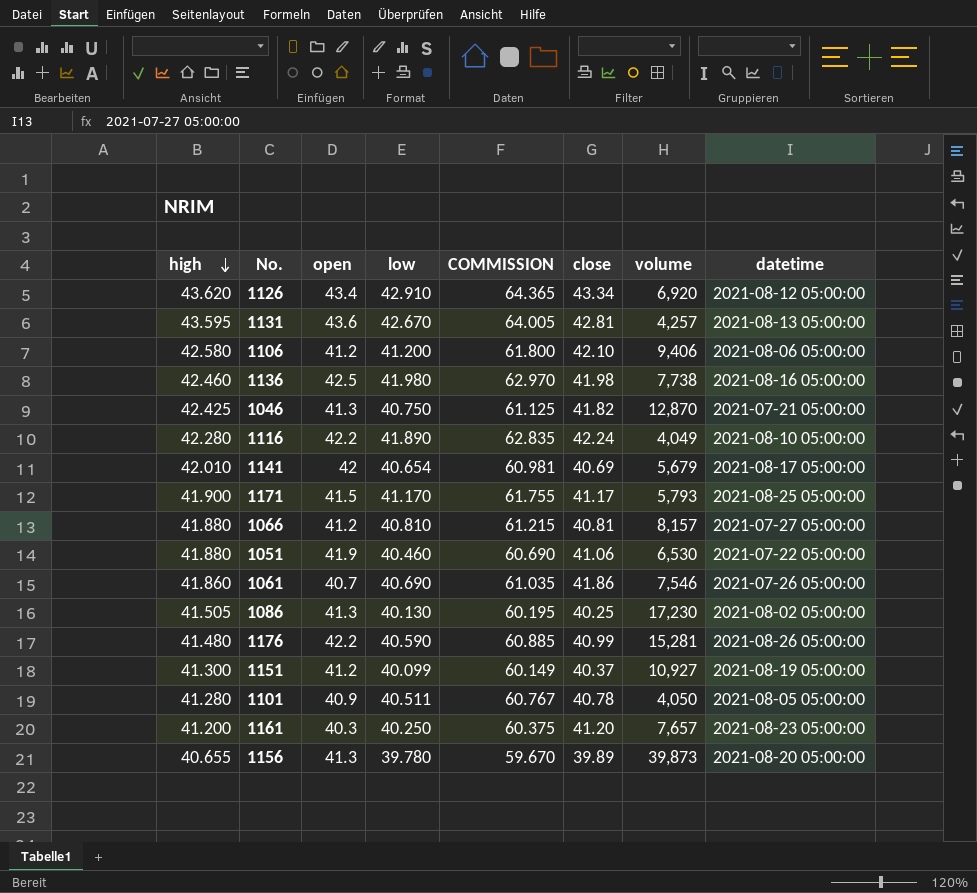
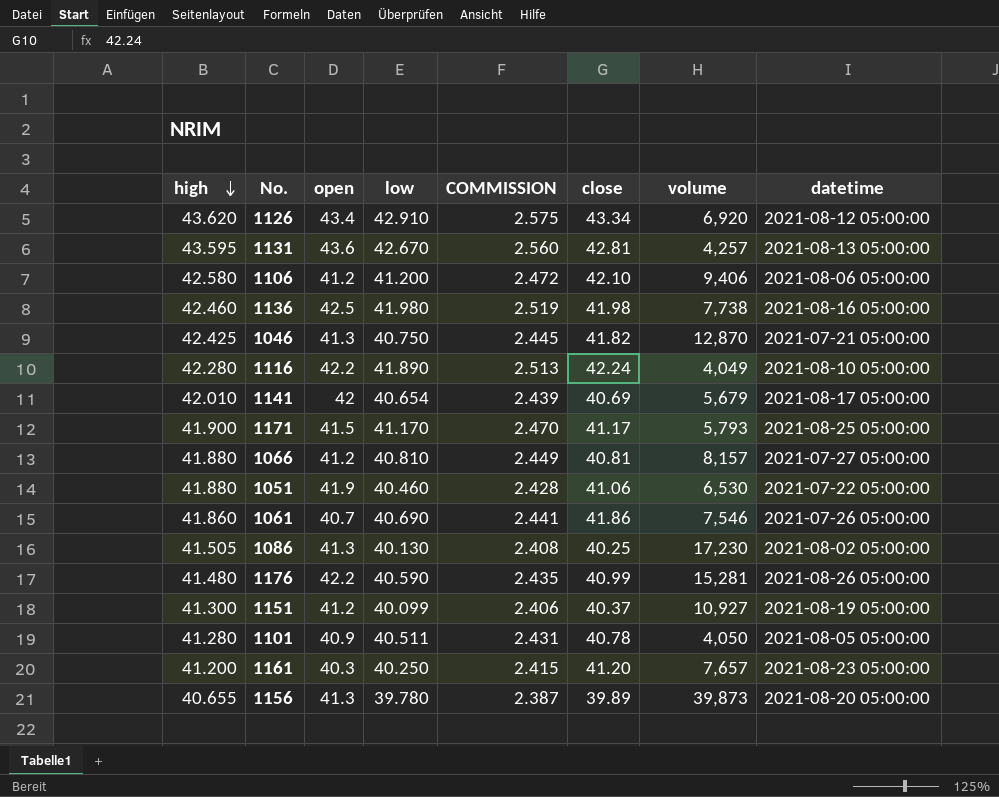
column COMMISSION | formula: [low] * 1.5 -> [low] * 0.06

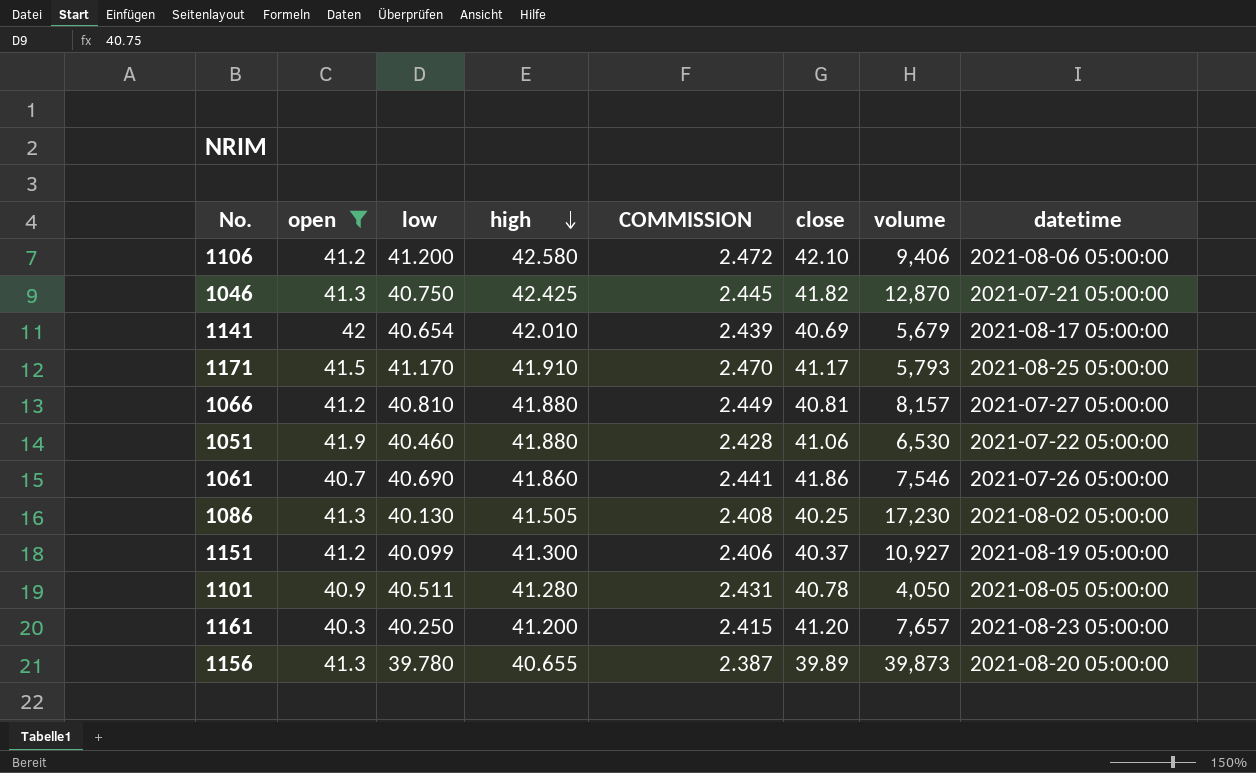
filter: none -> open <= 42
column high | position: 1 -> 4
1171 | high: 41.900 -> 41.910

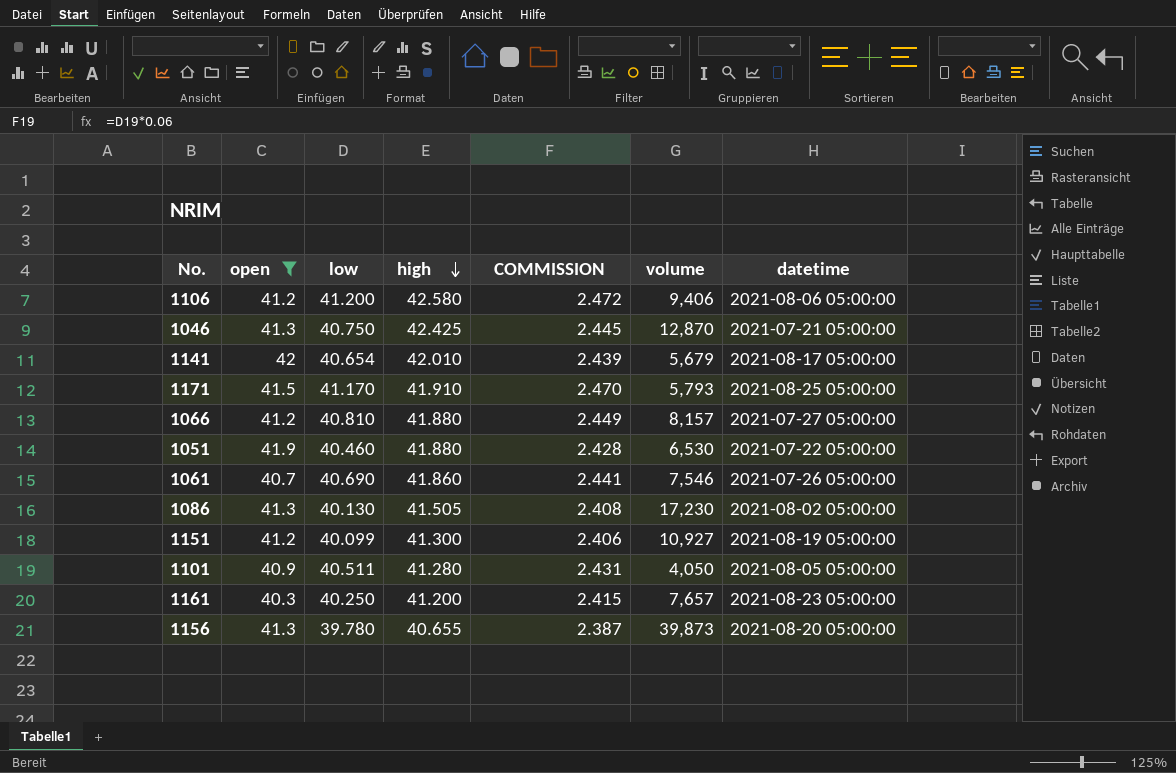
column close | position: 6 -> none

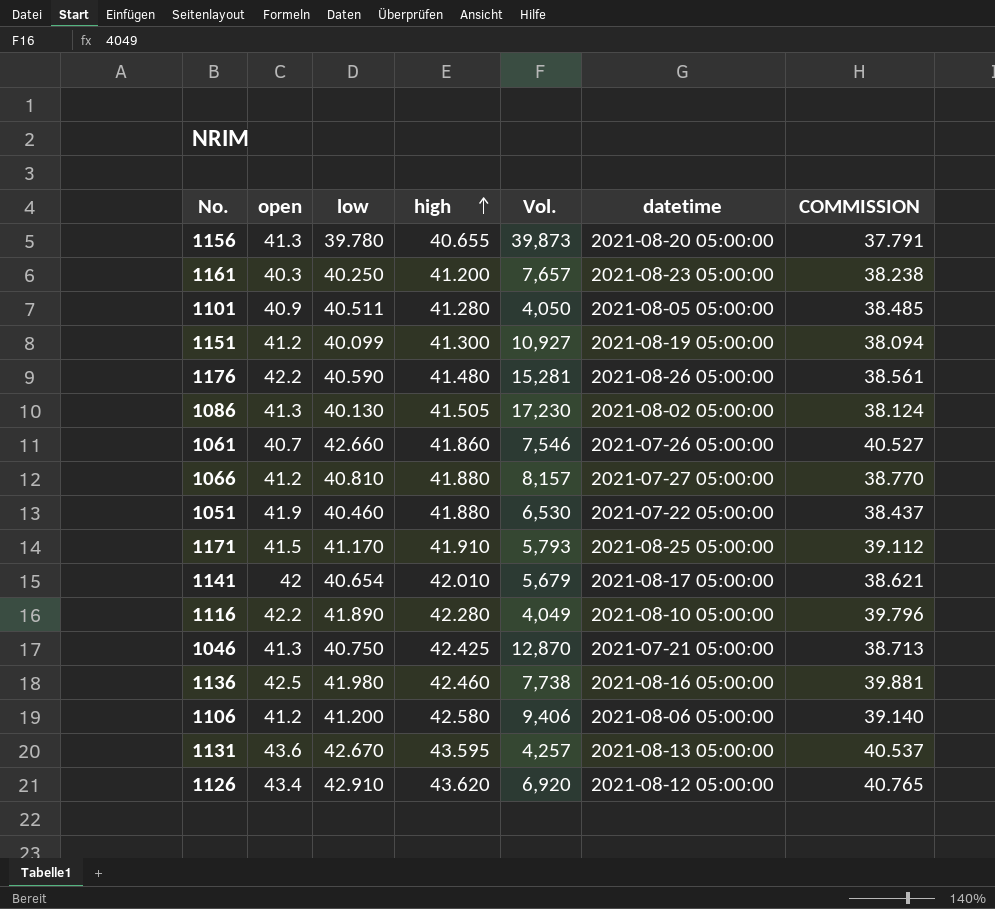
filter: open <= 42 -> none
row order: high descending -> high ascending
column name: volume -> Vol.
column COMMISSION | formula: [low] * 0.06 -> [low] * 0.95
column COMMISSION | position: 5 -> 7
1061 | low: 40.690 -> 42.660

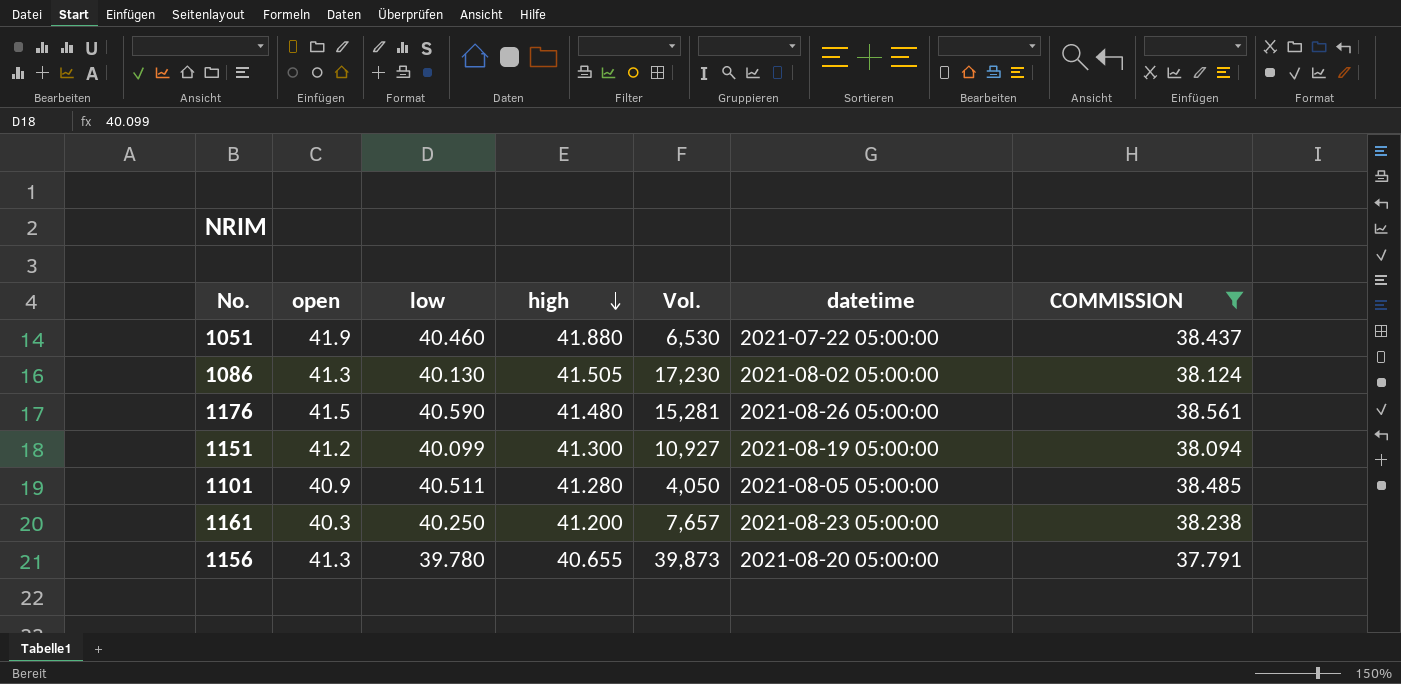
filter: none -> COMMISSION <= 38.561
row order: high ascending -> high descending
1176 | open: 42.2 -> 41.5

